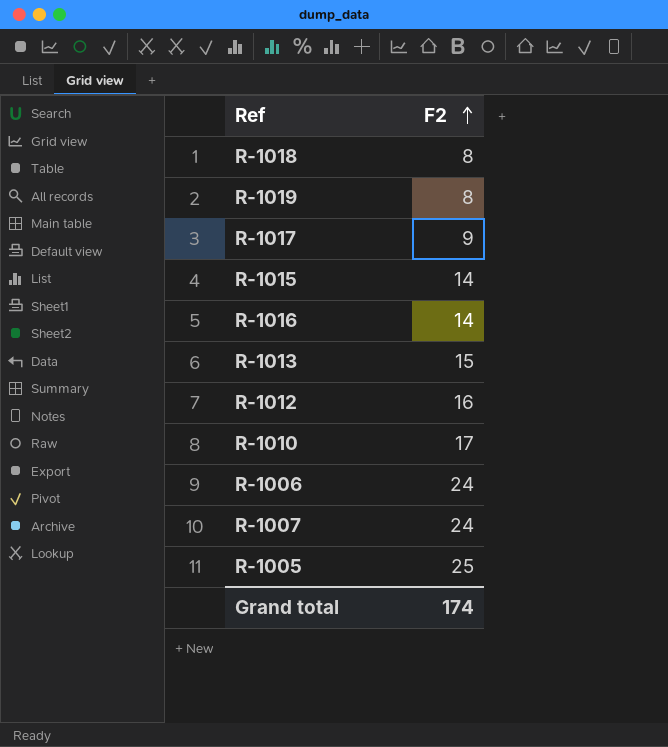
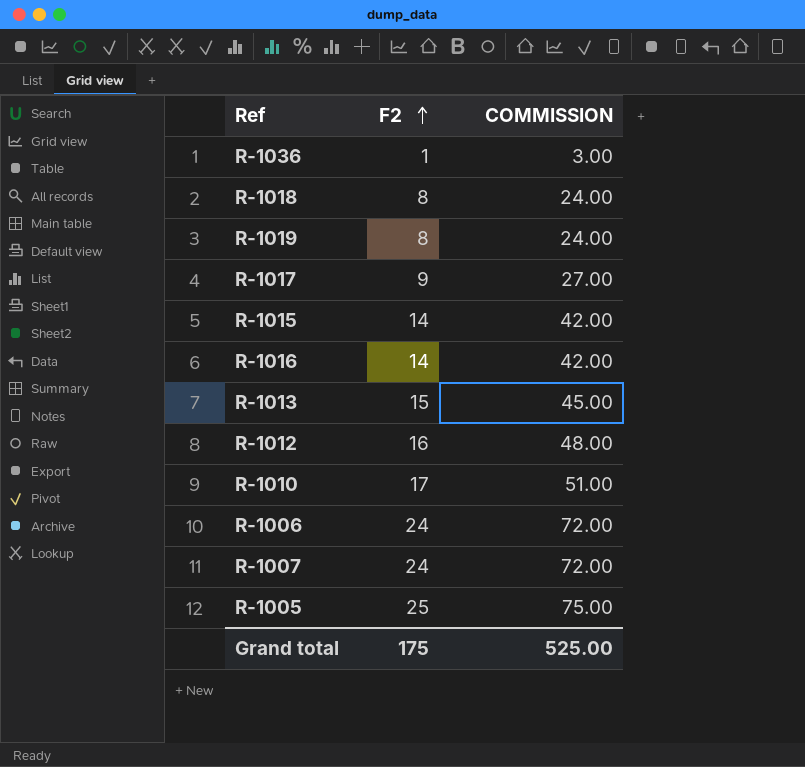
column COMMISSION | formula: none -> [F2] * 3
row R-1036: none -> 1 | 3.00
Grand total | F2: 174 -> 175

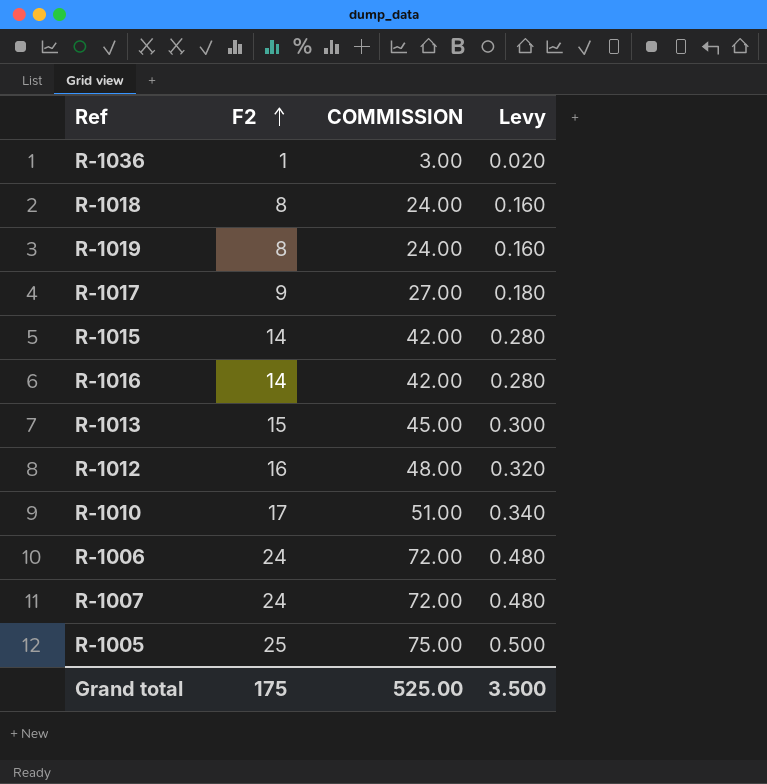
column Levy | formula: none -> [F2] * 0.02

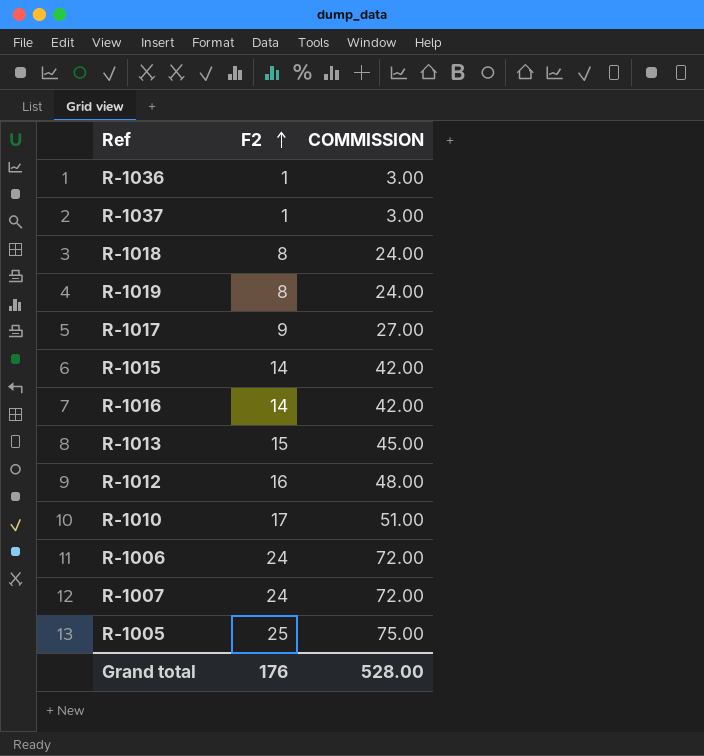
column Levy | formula: [F2] * 0.02 -> none
row R-1037: none -> 1 | 3.00
Grand total | F2: 175 -> 176
Grand total | COMMISSION: 525.00 -> 528.00

